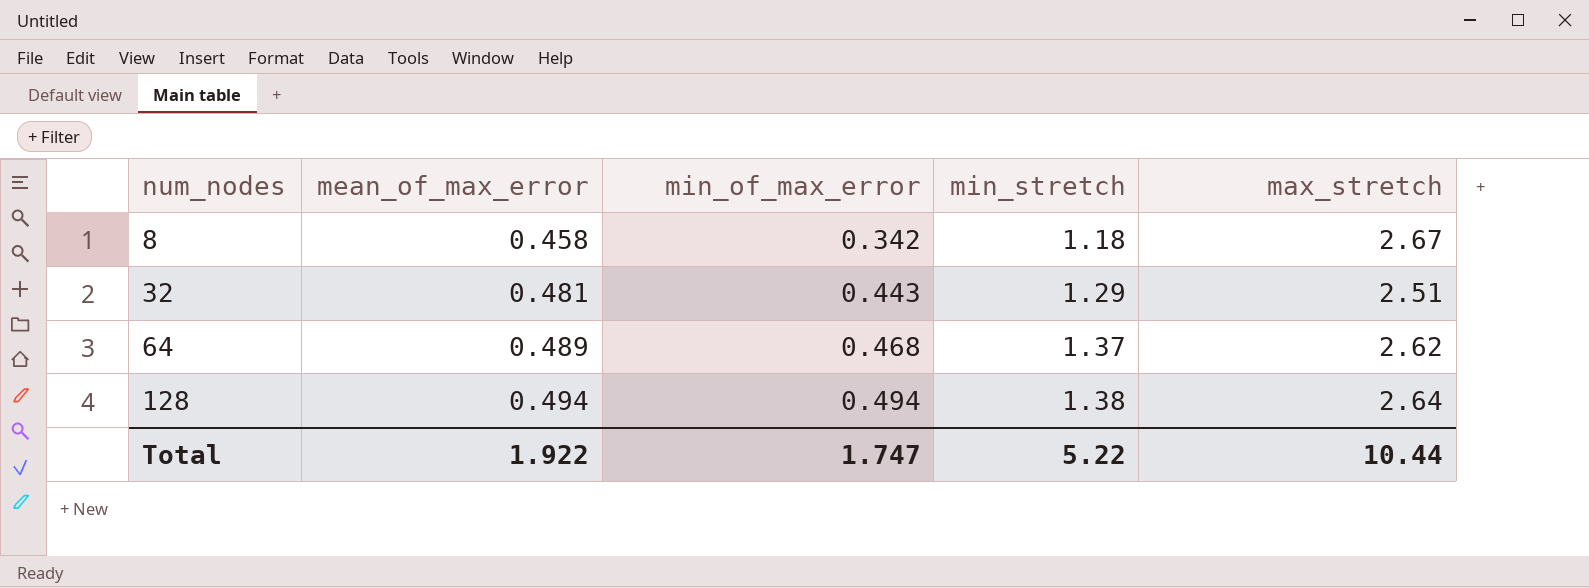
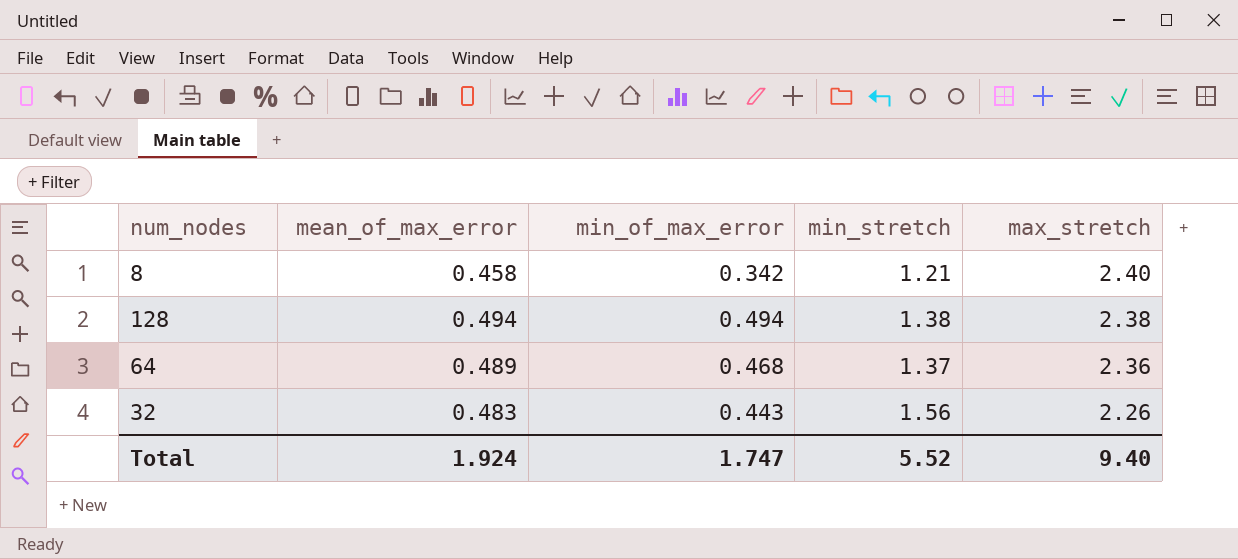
row order: num_nodes ascending -> max_stretch descending
8 | min_stretch: 1.18 -> 1.21
8 | max_stretch: 2.67 -> 2.40
128 | max_stretch: 2.64 -> 2.38
64 | max_stretch: 2.62 -> 2.36
32 | mean_of_max_error: 0.481 -> 0.483
32 | min_stretch: 1.29 -> 1.56
32 | max_stretch: 2.51 -> 2.26
Total | mean_of_max_error: 1.922 -> 1.924
Total | min_stretch: 5.22 -> 5.52
Total | max_stretch: 10.44 -> 9.40

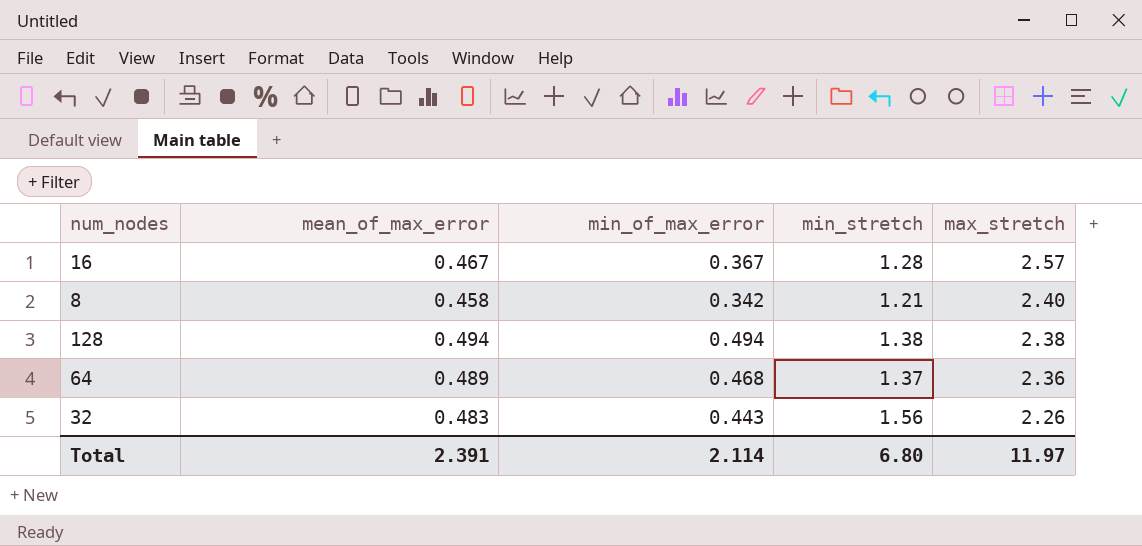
row 16: none -> 0.467 | 0.367 | 1.28 | 2.57
Total | mean_of_max_error: 1.924 -> 2.391
Total | min_of_max_error: 1.747 -> 2.114
Total | min_stretch: 5.52 -> 6.80
Total | max_stretch: 9.40 -> 11.97

